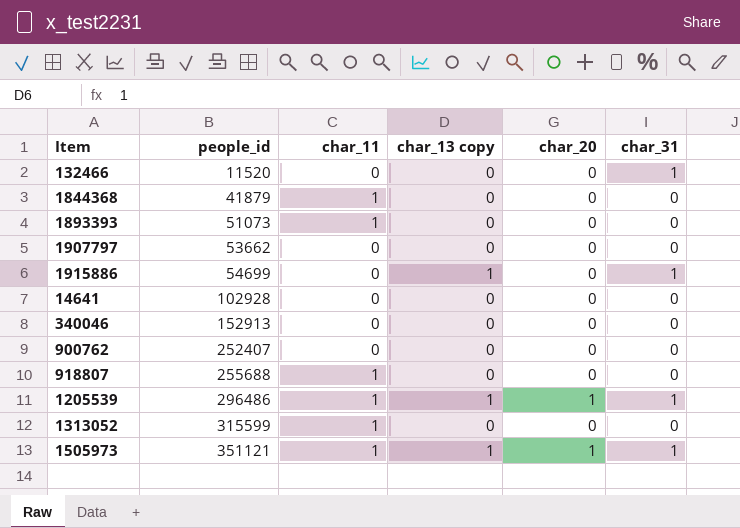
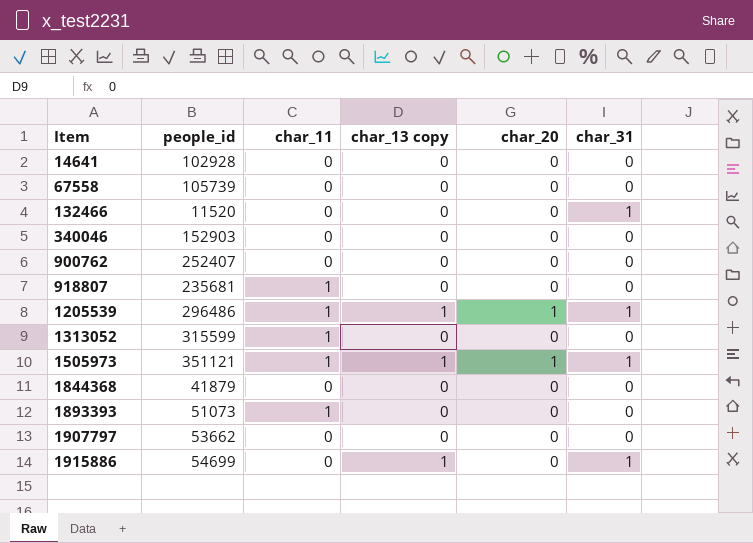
row order: people_id ascending -> Item ascending
row 67558: none -> 105739 | 0 | 0 | 0 | 0
340046 | people_id: 152913 -> 152903
918807 | people_id: 255688 -> 235681
1844368 | char_11: 1 -> 0

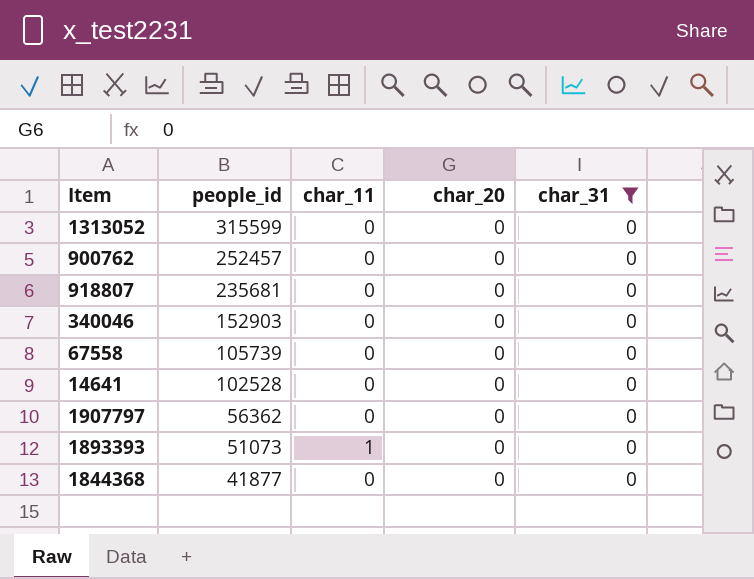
filter: none -> char_31 = 0
row order: Item ascending -> people_id descending
column char_13 copy | position: 4 -> none
1313052 | char_11: 1 -> 0
900762 | people_id: 252407 -> 252457
918807 | char_11: 1 -> 0
14641 | people_id: 102928 -> 102528
1907797 | people_id: 53662 -> 56362
1844368 | people_id: 41879 -> 41877

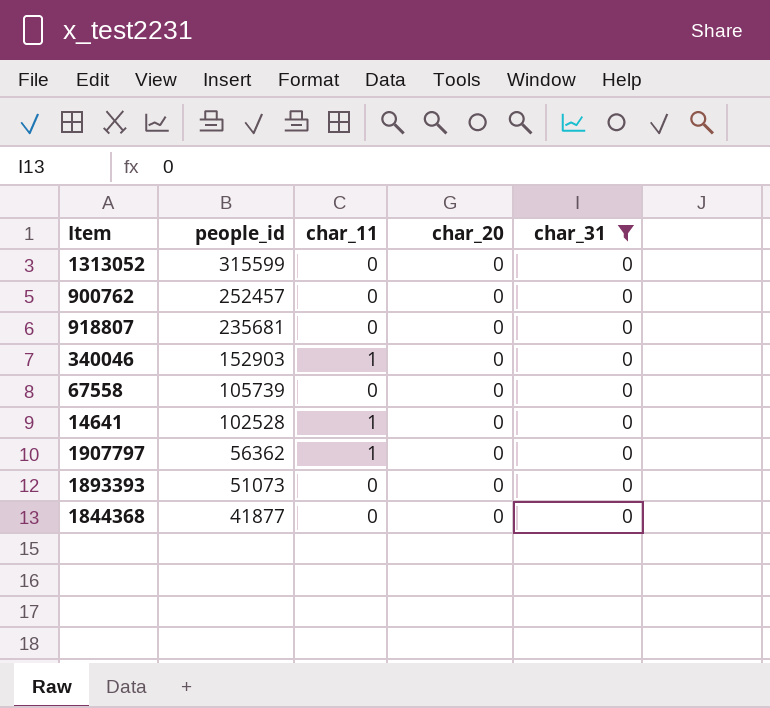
340046 | char_11: 0 -> 1
14641 | char_11: 0 -> 1
1907797 | char_11: 0 -> 1
1893393 | char_11: 1 -> 0

